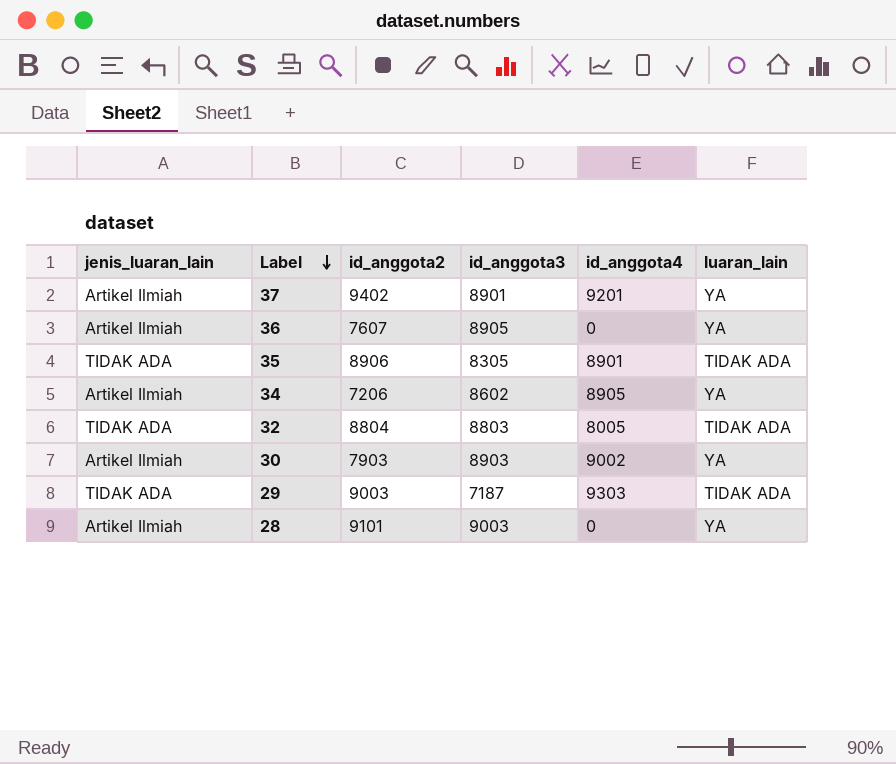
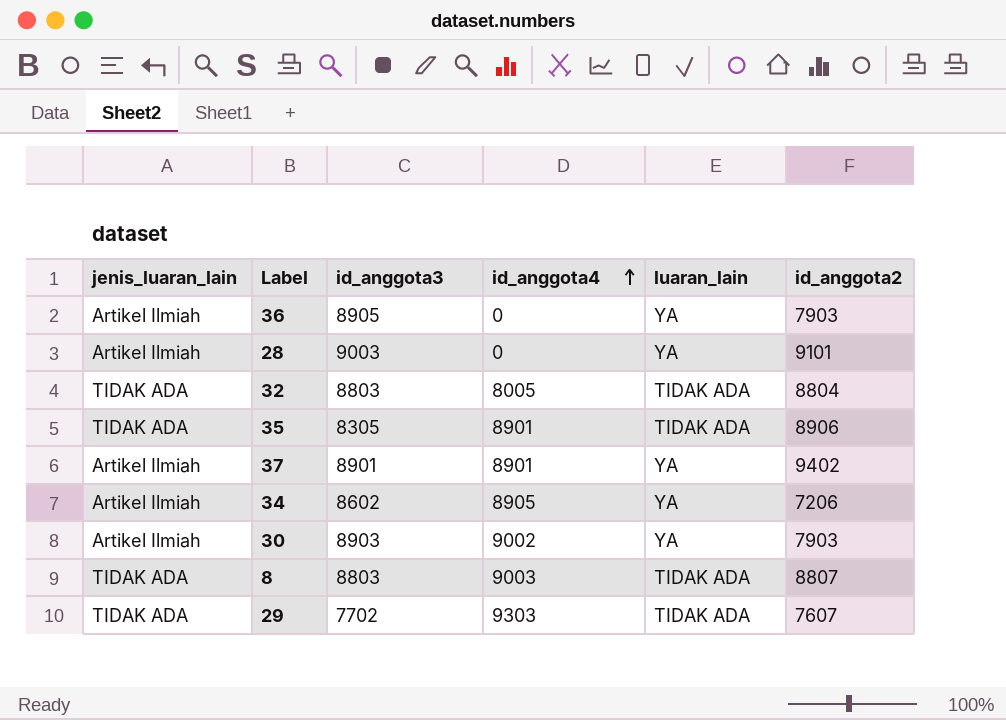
row order: Label descending -> id_anggota4 ascending
column id_anggota2 | position: 3 -> 6
36 | id_anggota2: 7607 -> 7903
37 | id_anggota4: 9201 -> 8901
row 8: none -> TIDAK ADA | 8803 | 9003 | TIDAK ADA | 8807
29 | id_anggota3: 7187 -> 7702
29 | id_anggota2: 9003 -> 7607

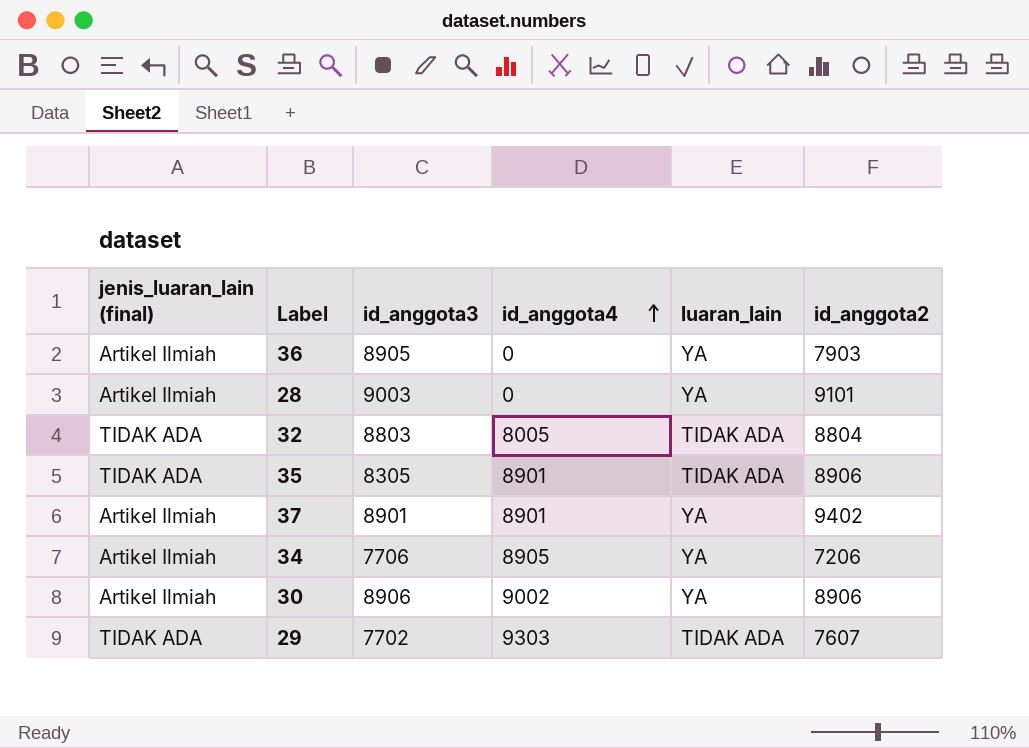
column name: jenis_luaran_lain -> jenis_luaran_lain (final)
row 8: TIDAK ADA | 8803 | 9003 | TIDAK ADA | 8807 -> none
34 | id_anggota3: 8602 -> 7706
30 | id_anggota3: 8903 -> 8906
30 | id_anggota2: 7903 -> 8906

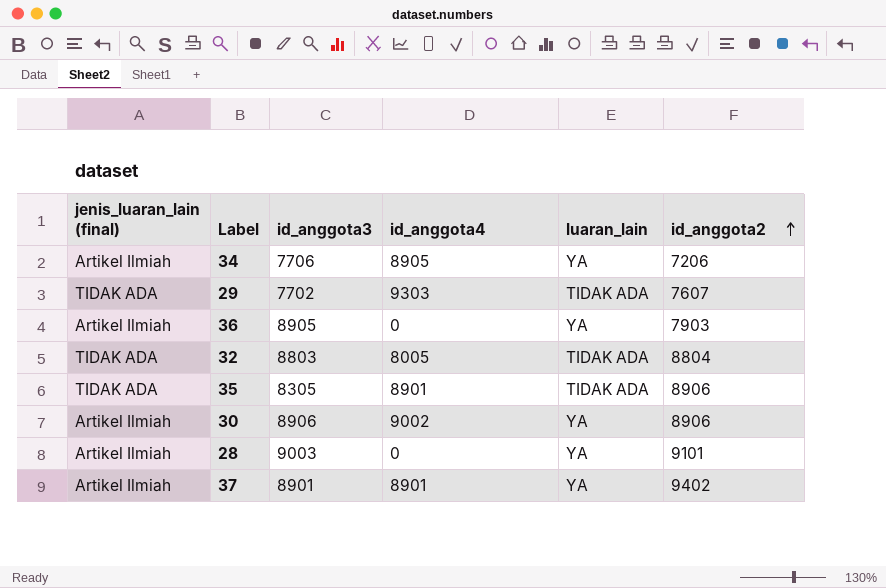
row order: id_anggota4 ascending -> id_anggota2 ascending

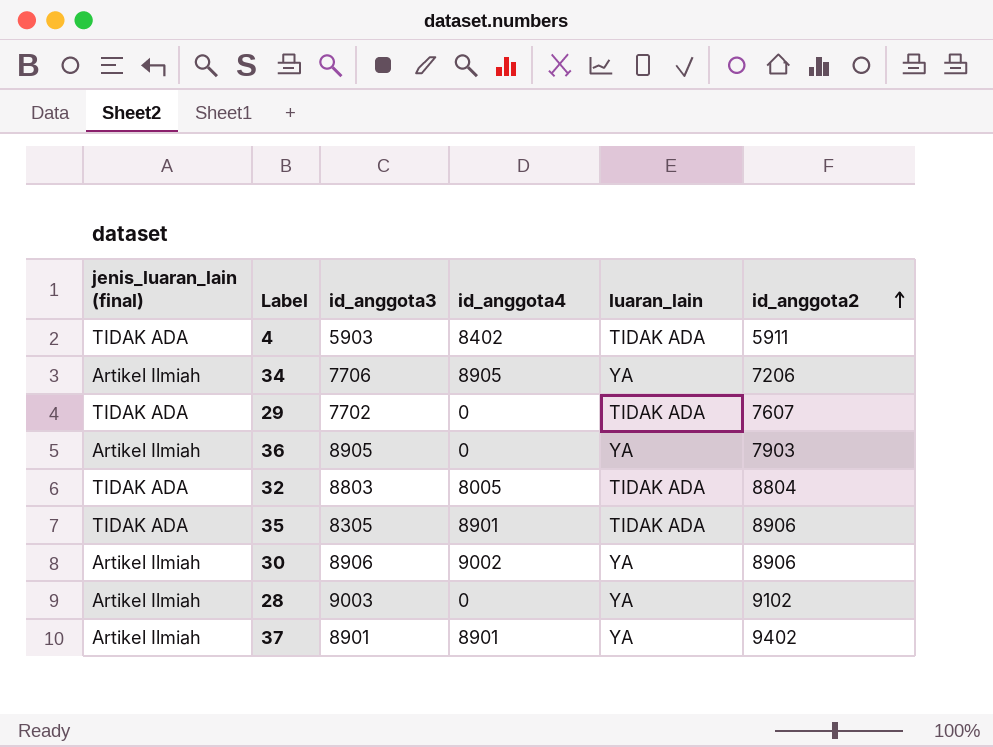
row 4: none -> TIDAK ADA | 5903 | 8402 | TIDAK ADA | 5911
29 | id_anggota4: 9303 -> 0
28 | id_anggota2: 9101 -> 9102

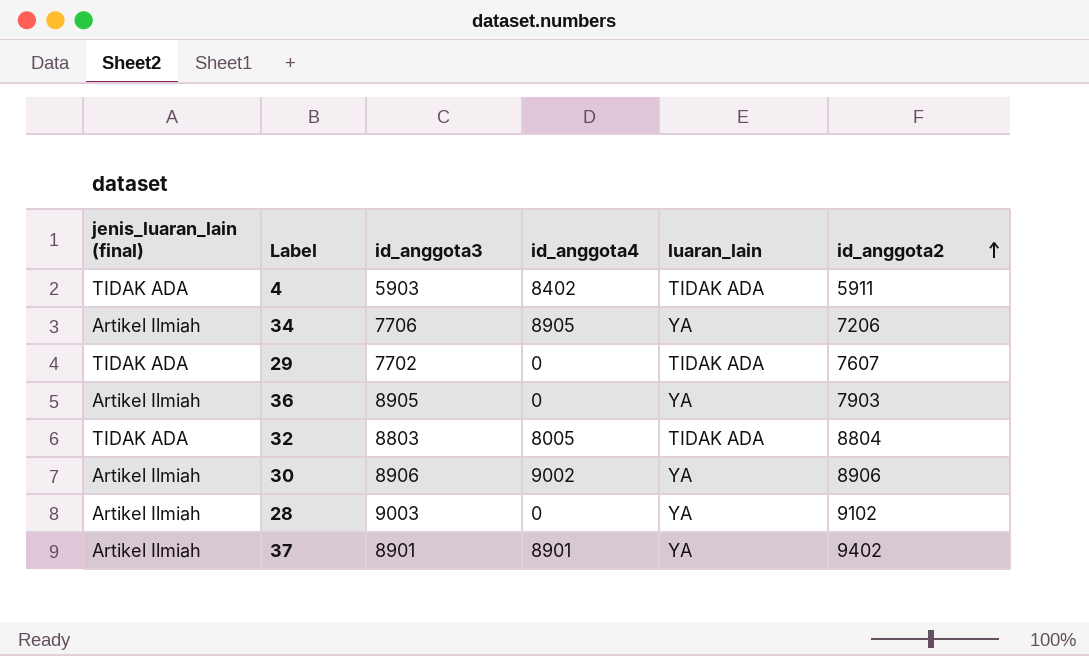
row 35: TIDAK ADA | 8305 | 8901 | TIDAK ADA | 8906 -> none

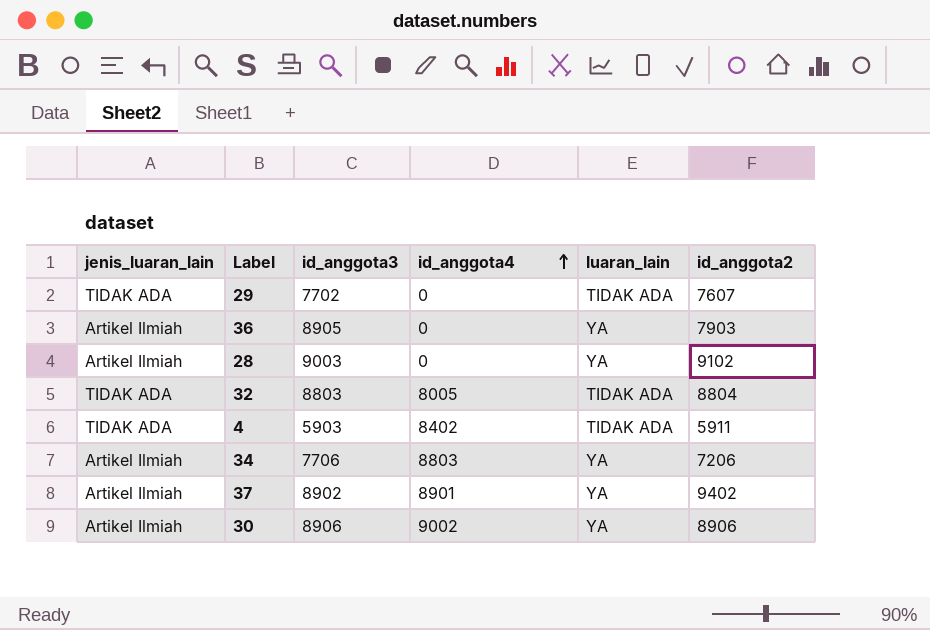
row order: id_anggota2 ascending -> id_anggota4 ascending
column name: jenis_luaran_lain (final) -> jenis_luaran_lain
34 | id_anggota4: 8905 -> 8803
37 | id_anggota3: 8901 -> 8902

